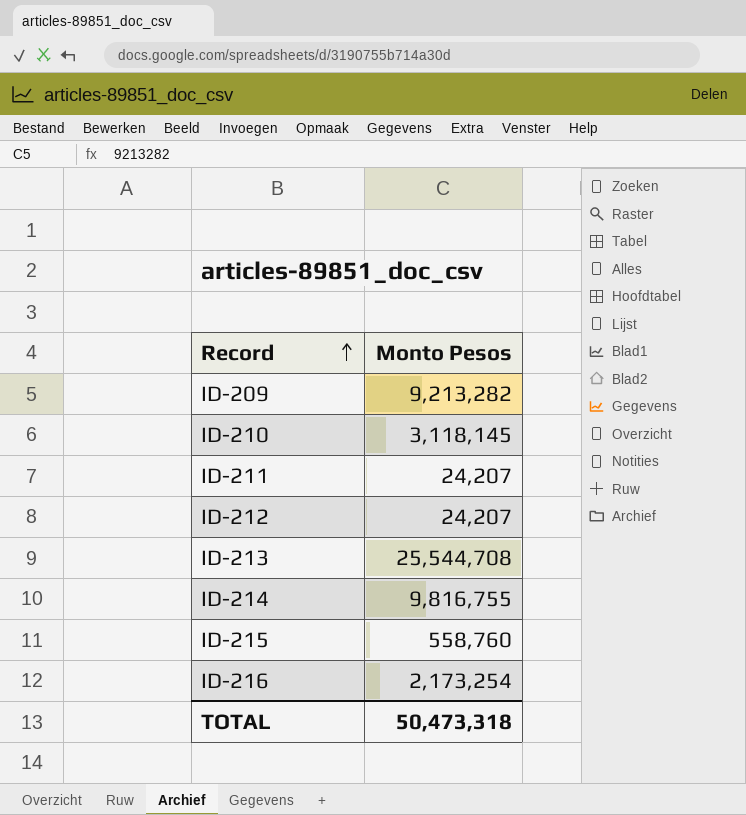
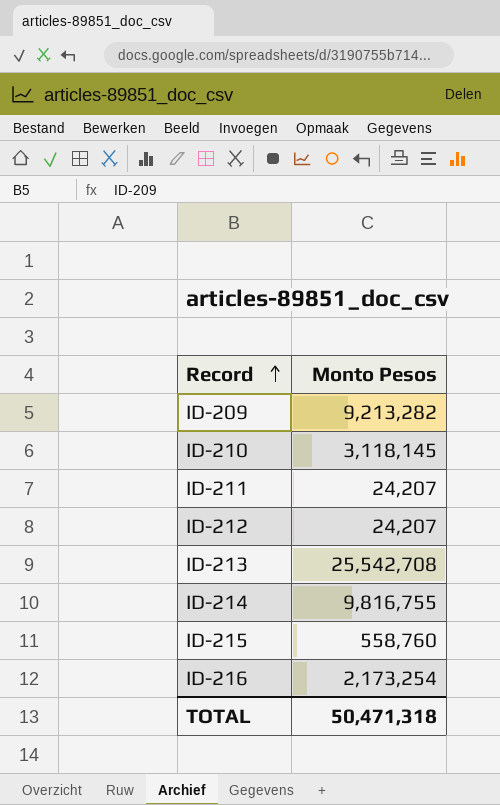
ID-213 | Monto Pesos: 25,544,708 -> 25,542,708
TOTAL | Monto Pesos: 50,473,318 -> 50,471,318

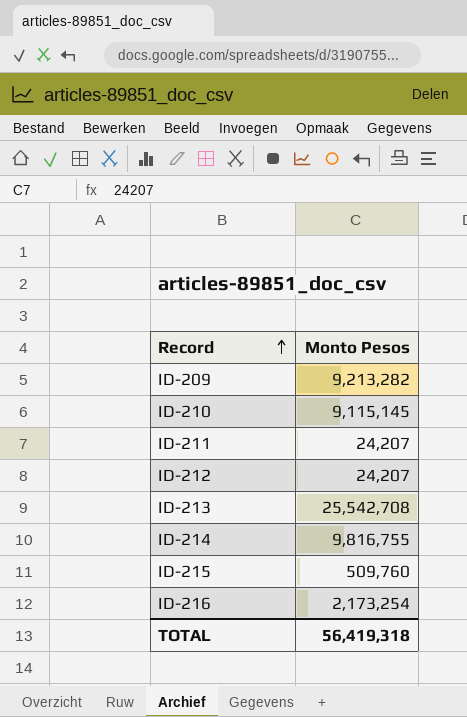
ID-210 | Monto Pesos: 3,118,145 -> 9,115,145
ID-215 | Monto Pesos: 558,760 -> 509,760
TOTAL | Monto Pesos: 50,471,318 -> 56,419,318

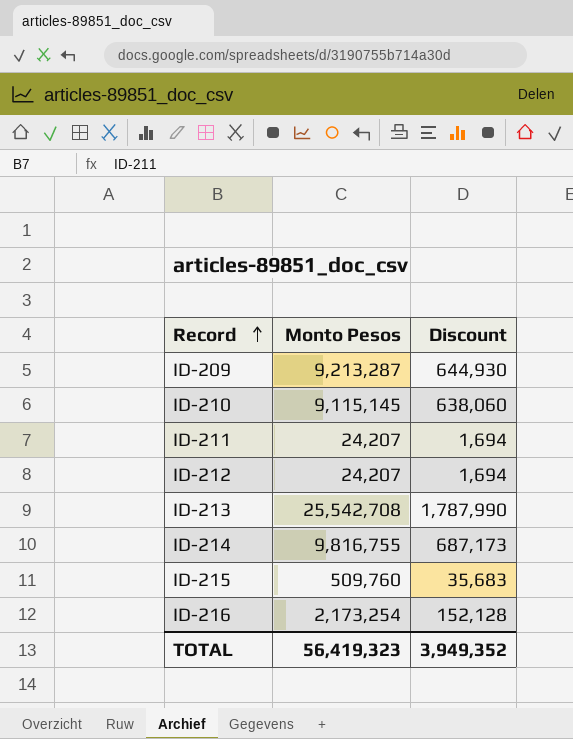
column Discount | formula: none -> [Monto Pesos] * 0.07
ID-209 | Monto Pesos: 9,213,282 -> 9,213,287
TOTAL | Monto Pesos: 56,419,318 -> 56,419,323

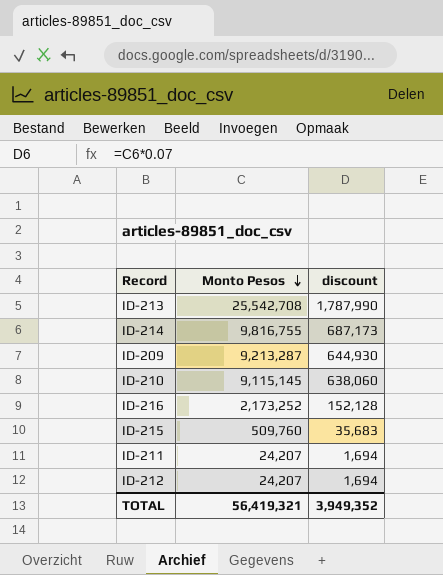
row order: Record ascending -> Monto Pesos descending
column name: Discount -> discount
ID-216 | Monto Pesos: 2,173,254 -> 2,173,252
TOTAL | Monto Pesos: 56,419,323 -> 56,419,321

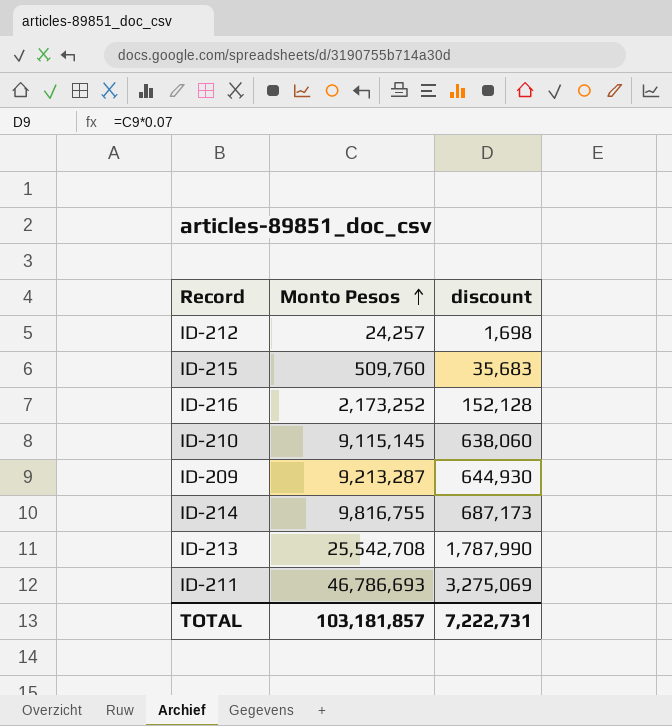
row order: Monto Pesos descending -> Monto Pesos ascending
ID-212 | Monto Pesos: 24,207 -> 24,257
ID-212 | discount: 1,694 -> 1,698
ID-211 | Monto Pesos: 24,207 -> 46,786,693
ID-211 | discount: 1,694 -> 3,275,069
TOTAL | Monto Pesos: 56,419,321 -> 103,181,857
TOTAL | discount: 3,949,352 -> 7,222,731

